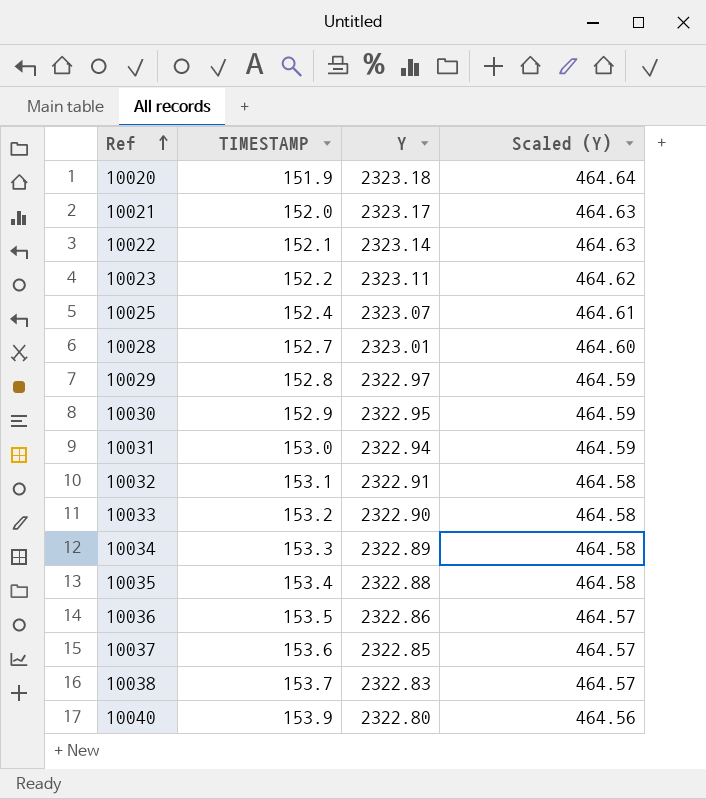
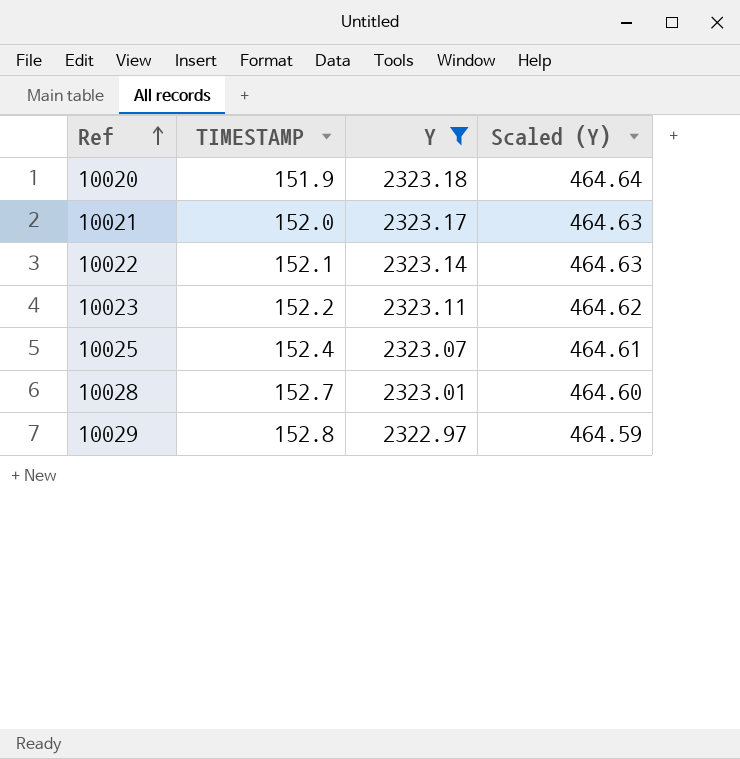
filter: none -> Y >= 2322.97

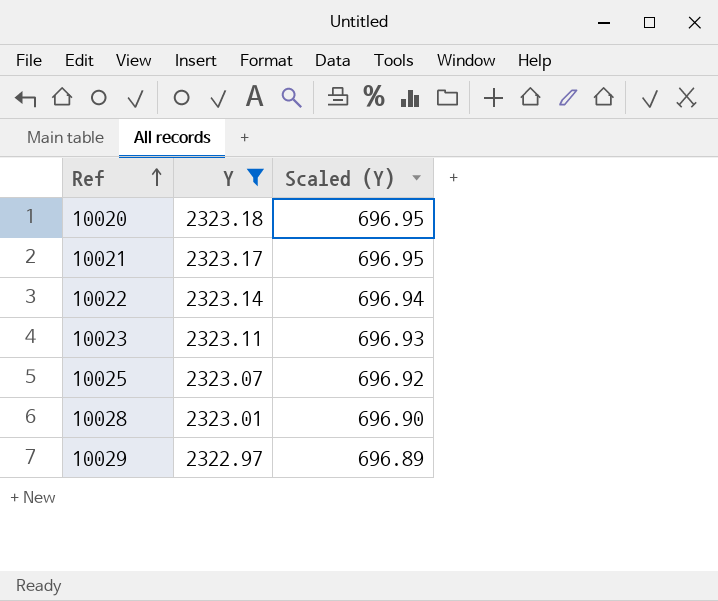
column TIMESTAMP | position: 2 -> none
column Scaled (Y) | formula: [Y] * 0.2 -> [Y] * 0.3

